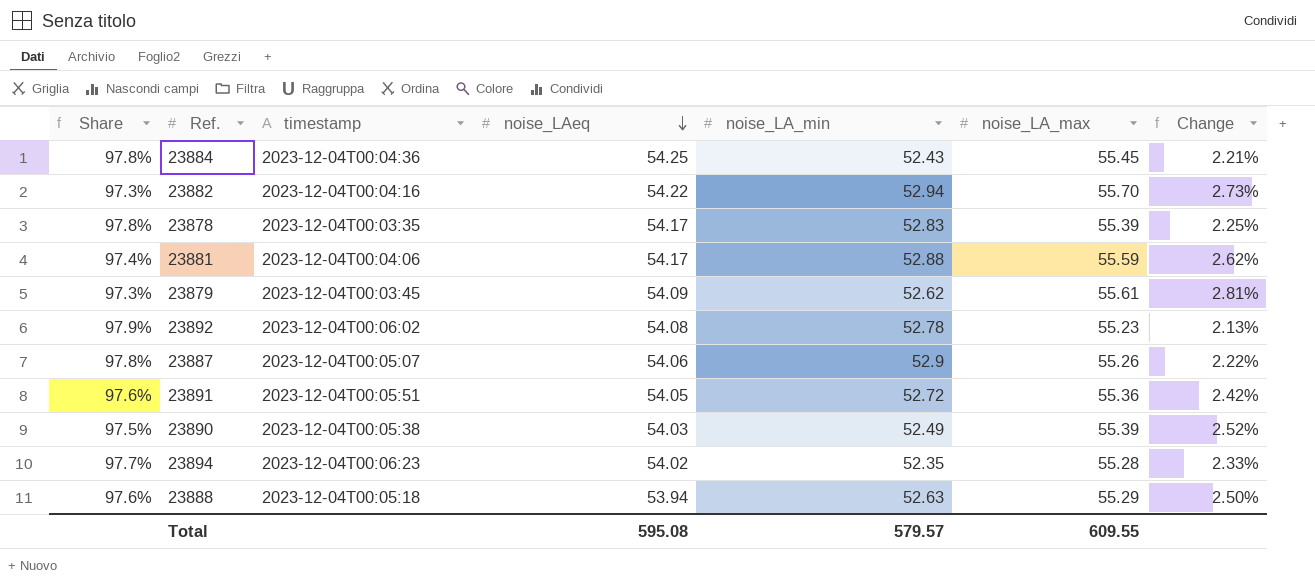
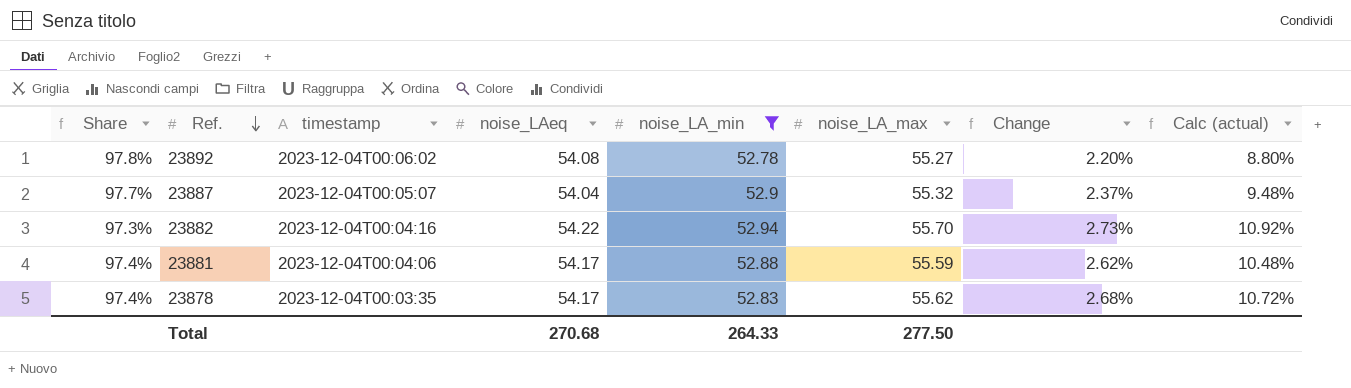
filter: none -> noise_LA_min >= 52.78
row order: noise_LAeq descending -> Ref. descending
column Calc (actual) | formula: none -> [Change] * 4
23892 | Share: 97.9% -> 97.8%
23892 | noise_LA_max: 55.23 -> 55.27
23892 | Change: 2.13% -> 2.20%
23887 | Share: 97.8% -> 97.7%
23887 | noise_LAeq: 54.06 -> 54.04
23887 | noise_LA_max: 55.26 -> 55.32
23887 | Change: 2.22% -> 2.37%
23878 | Share: 97.8% -> 97.4%
23878 | noise_LA_max: 55.39 -> 55.62
23878 | Change: 2.25% -> 2.68%
Total | noise_LAeq: 595.08 -> 270.68
Total | noise_LA_min: 579.57 -> 264.33
Total | noise_LA_max: 609.55 -> 277.50

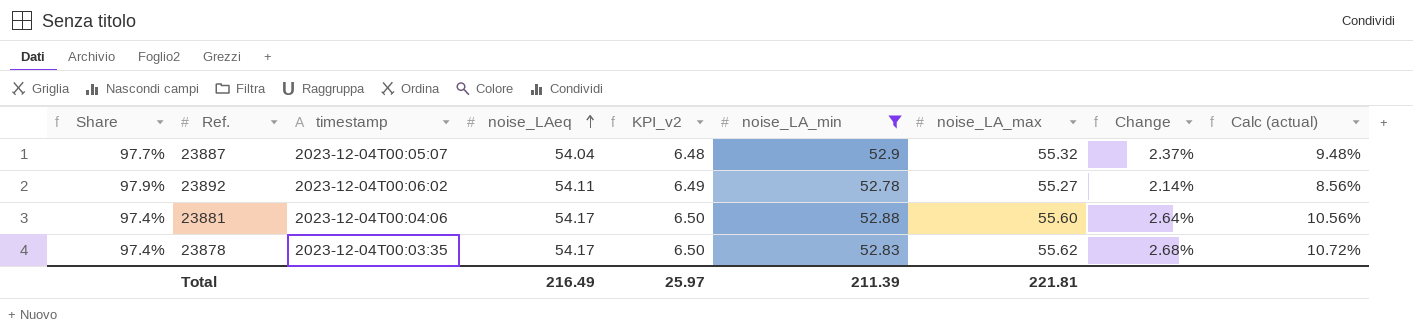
row order: Ref. descending -> noise_LAeq ascending
column KPI_v2 | formula: none -> [noise_LAeq] * 0.12
row 23882: 97.3% | 2023-12-04T00:04:16 | 54.22 | 52.94 | 55.70 | 2.73% | 10.92% -> none
23892 | Share: 97.8% -> 97.9%
23892 | noise_LAeq: 54.08 -> 54.11
23892 | Change: 2.20% -> 2.14%
23892 | Calc (actual): 8.80% -> 8.56%
23881 | noise_LA_max: 55.59 -> 55.60
23881 | Change: 2.62% -> 2.64%
23881 | Calc (actual): 10.48% -> 10.56%
Total | noise_LAeq: 270.68 -> 216.49
Total | noise_LA_min: 264.33 -> 211.39
Total | noise_LA_max: 277.50 -> 221.81

